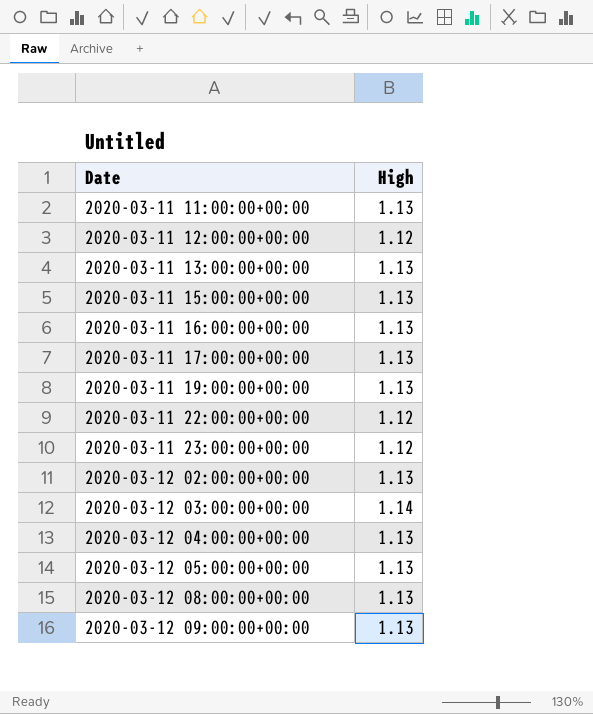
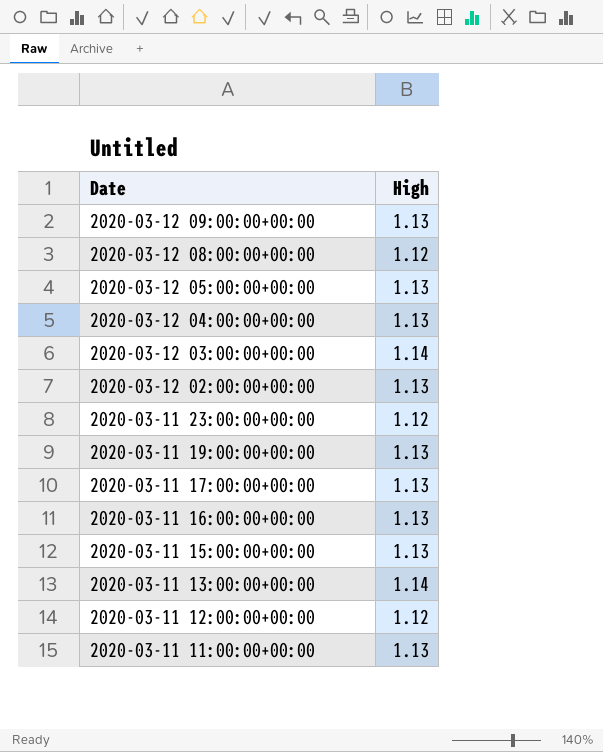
row order: Date ascending -> Date descending
row 2020-03-11 22:00:00+00:00: 1.12 -> none
2020-03-12 08:00:00+00:00 | High: 1.13 -> 1.12
2020-03-11 13:00:00+00:00 | High: 1.13 -> 1.14

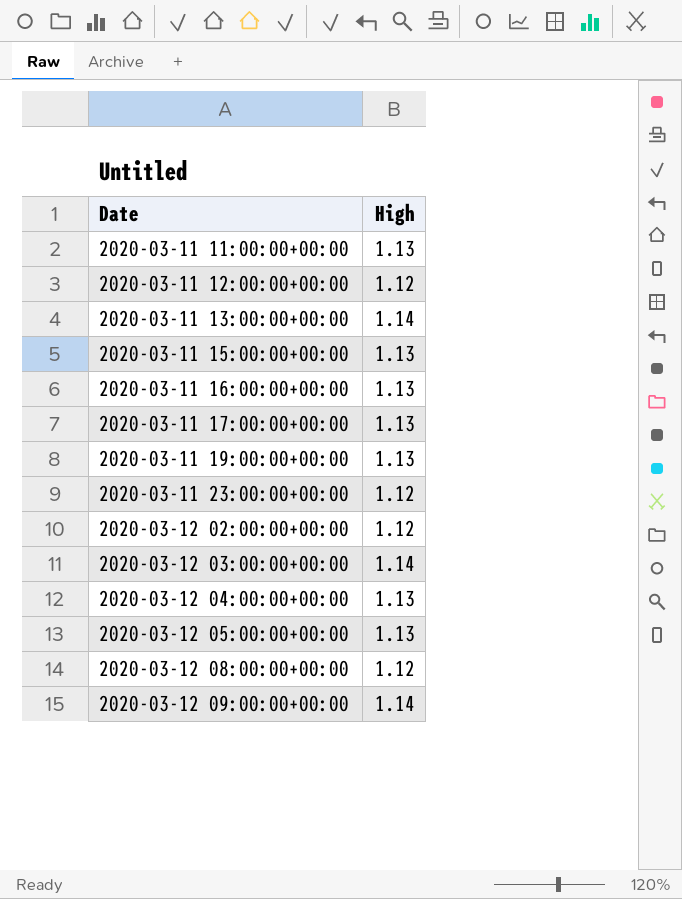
row order: Date descending -> Date ascending
2020-03-12 02:00:00+00:00 | High: 1.13 -> 1.12
2020-03-12 09:00:00+00:00 | High: 1.13 -> 1.14

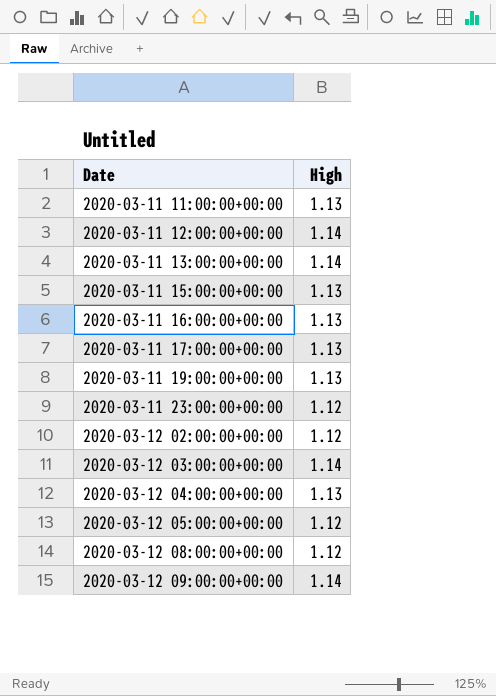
2020-03-11 12:00:00+00:00 | High: 1.12 -> 1.14
2020-03-12 05:00:00+00:00 | High: 1.13 -> 1.12

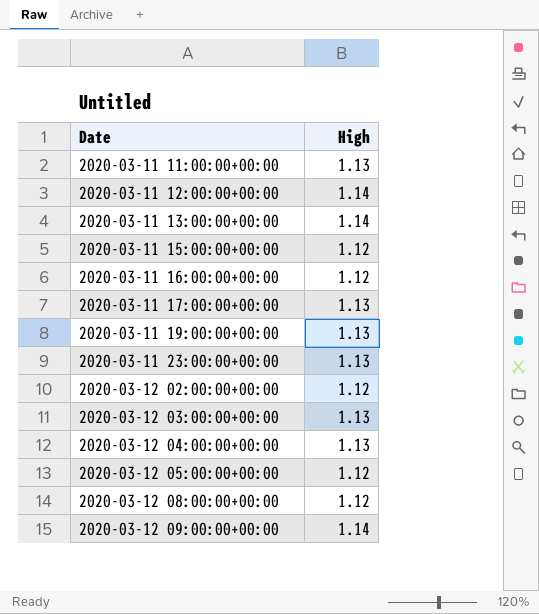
2020-03-11 15:00:00+00:00 | High: 1.13 -> 1.12
2020-03-11 16:00:00+00:00 | High: 1.13 -> 1.12
2020-03-11 23:00:00+00:00 | High: 1.12 -> 1.13
2020-03-12 03:00:00+00:00 | High: 1.14 -> 1.13

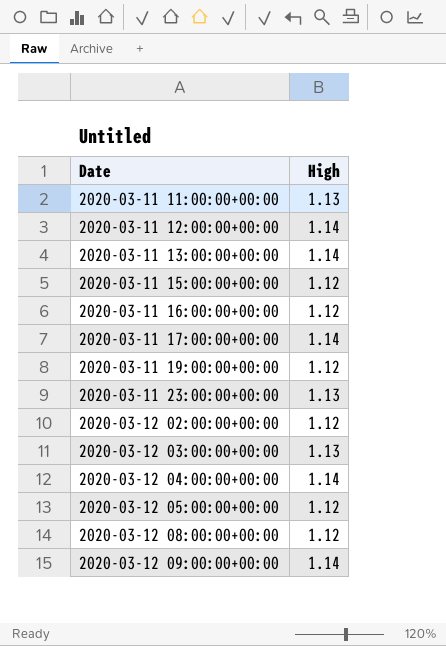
2020-03-11 17:00:00+00:00 | High: 1.13 -> 1.14
2020-03-11 19:00:00+00:00 | High: 1.13 -> 1.12
2020-03-12 04:00:00+00:00 | High: 1.13 -> 1.14

